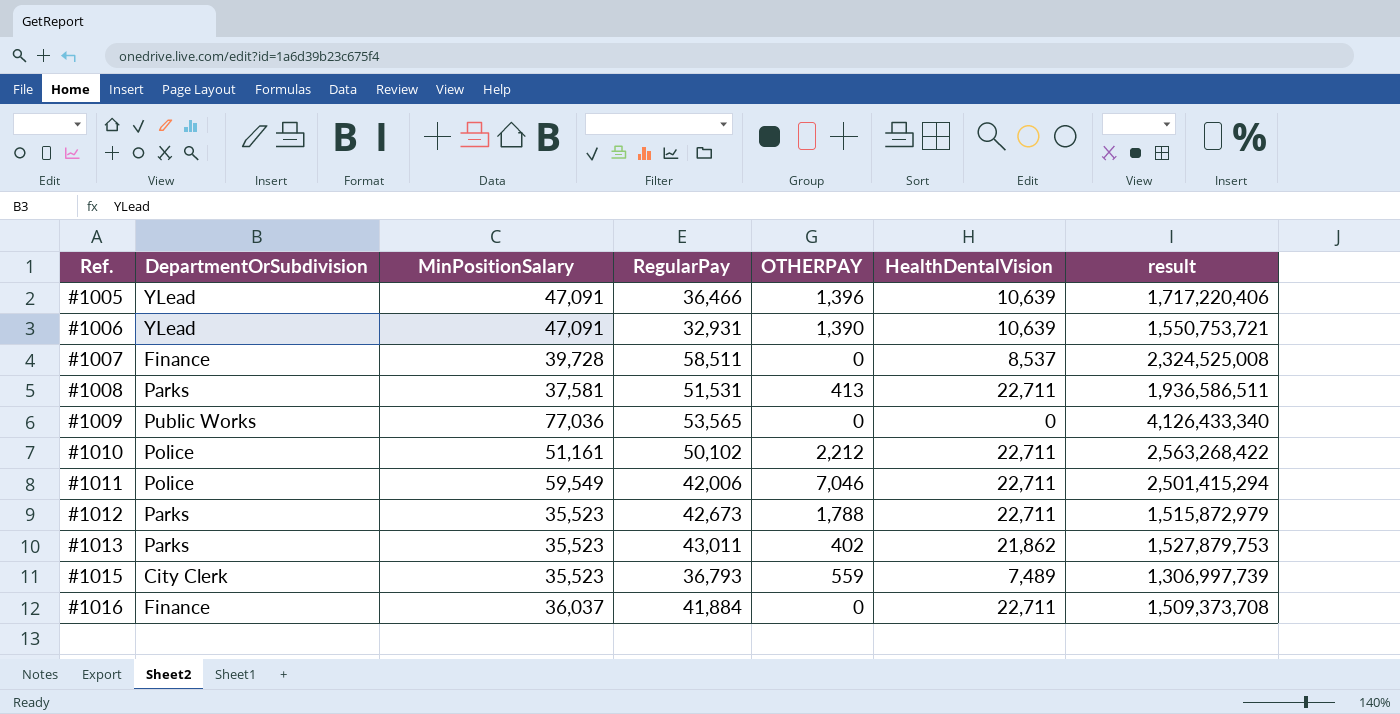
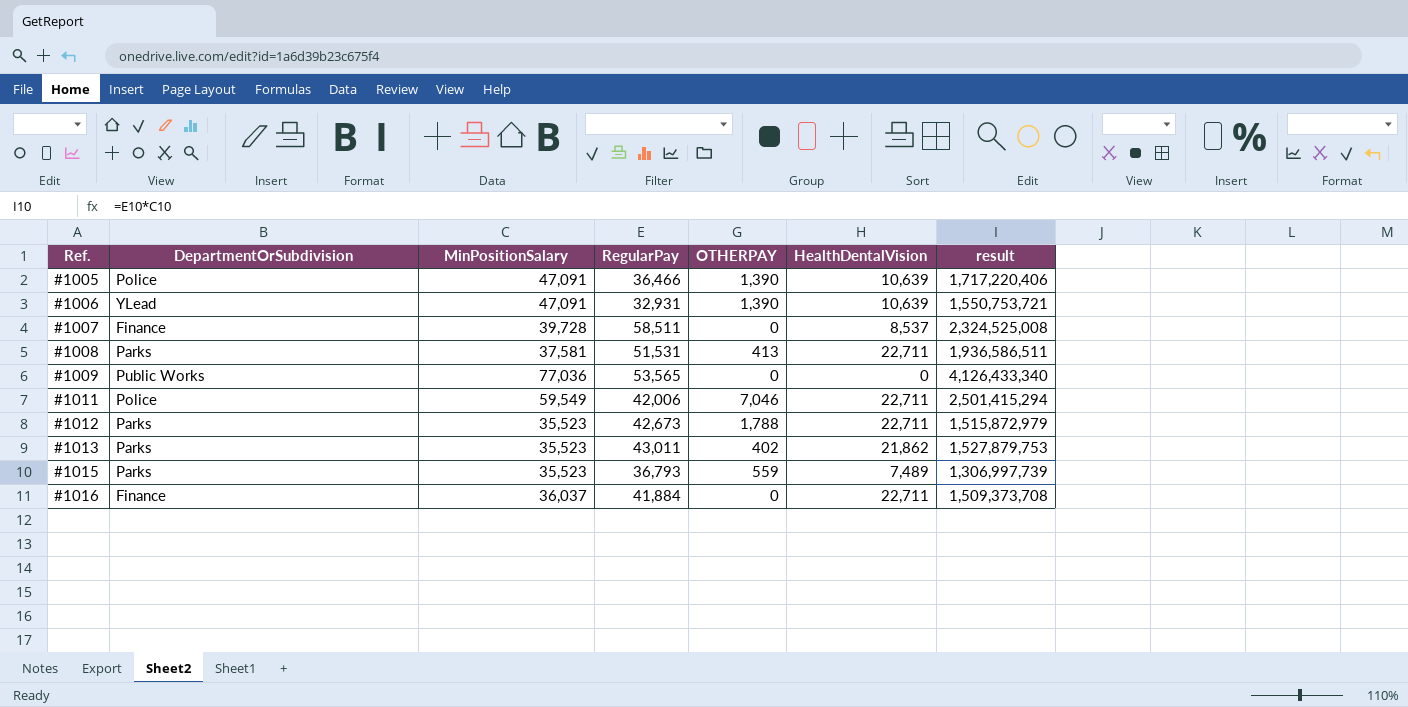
row #1010: Police | 51,161 | 50,102 | 2,212 | 22,711 | 2,563,268,422 -> none
#1005 | DepartmentOrSubdivision: YLead -> Police
#1005 | OTHERPAY: 1,396 -> 1,390
#1015 | DepartmentOrSubdivision: City Clerk -> Parks

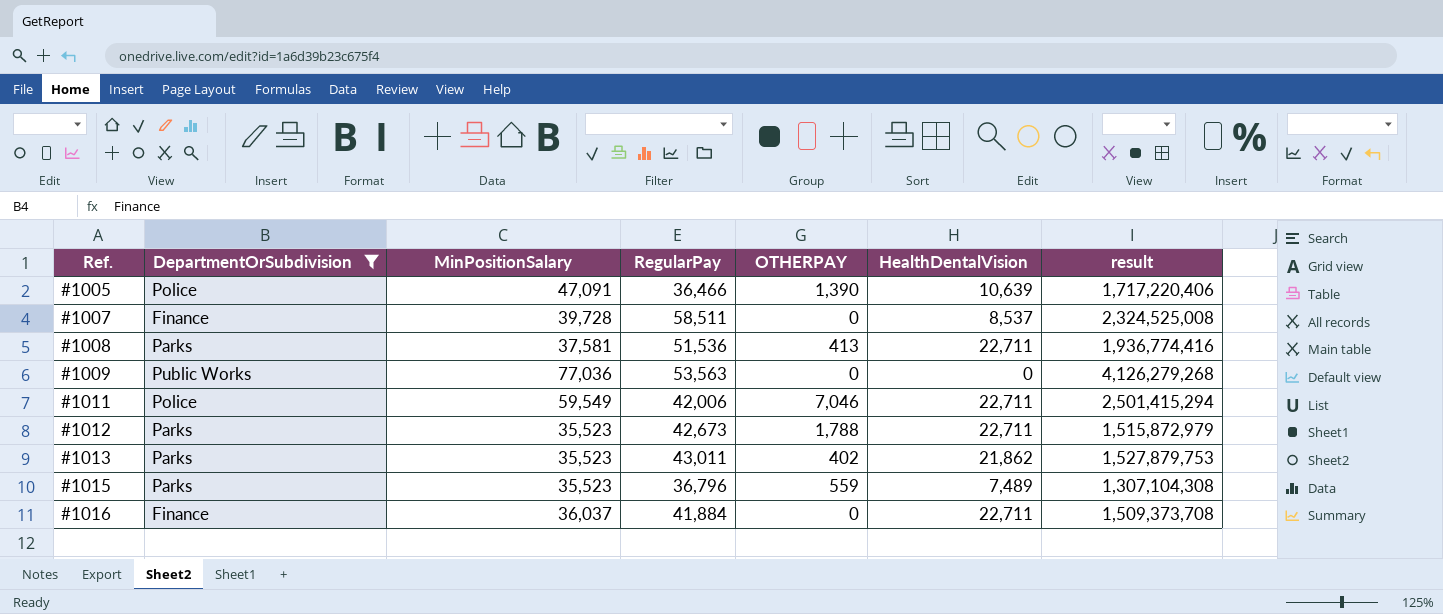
filter: none -> DepartmentOrSubdivision != YLead
#1008 | RegularPay: 51,531 -> 51,536
#1008 | result: 1,936,586,511 -> 1,936,774,416
#1009 | RegularPay: 53,565 -> 53,563
#1009 | result: 4,126,433,340 -> 4,126,279,268
#1015 | RegularPay: 36,793 -> 36,796
#1015 | result: 1,306,997,739 -> 1,307,104,308

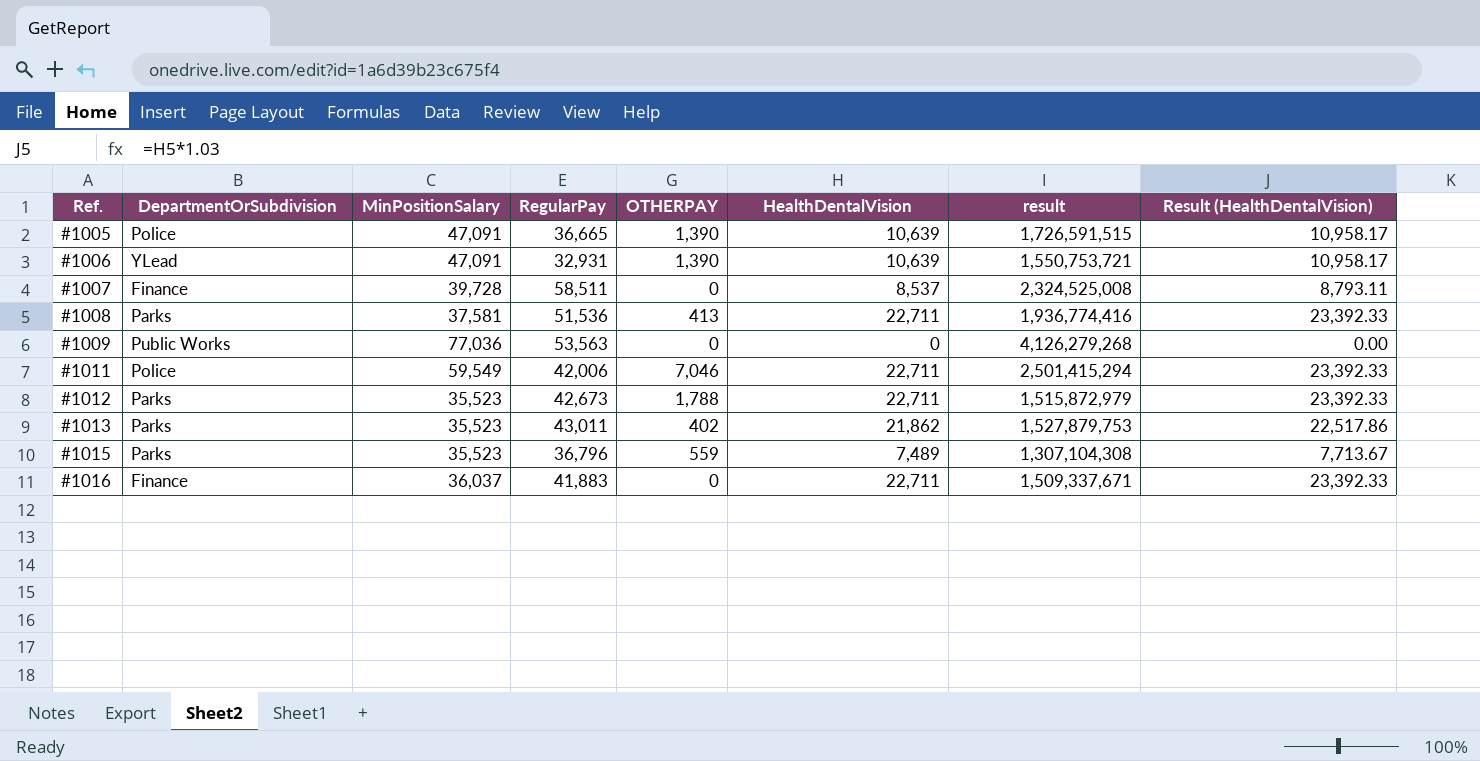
filter: DepartmentOrSubdivision != YLead -> none
column Result (HealthDentalVision) | formula: none -> [HealthDentalVision] * 1.03
#1005 | RegularPay: 36,466 -> 36,665
#1005 | result: 1,717,220,406 -> 1,726,591,515
#1016 | RegularPay: 41,884 -> 41,883
#1016 | result: 1,509,373,708 -> 1,509,337,671

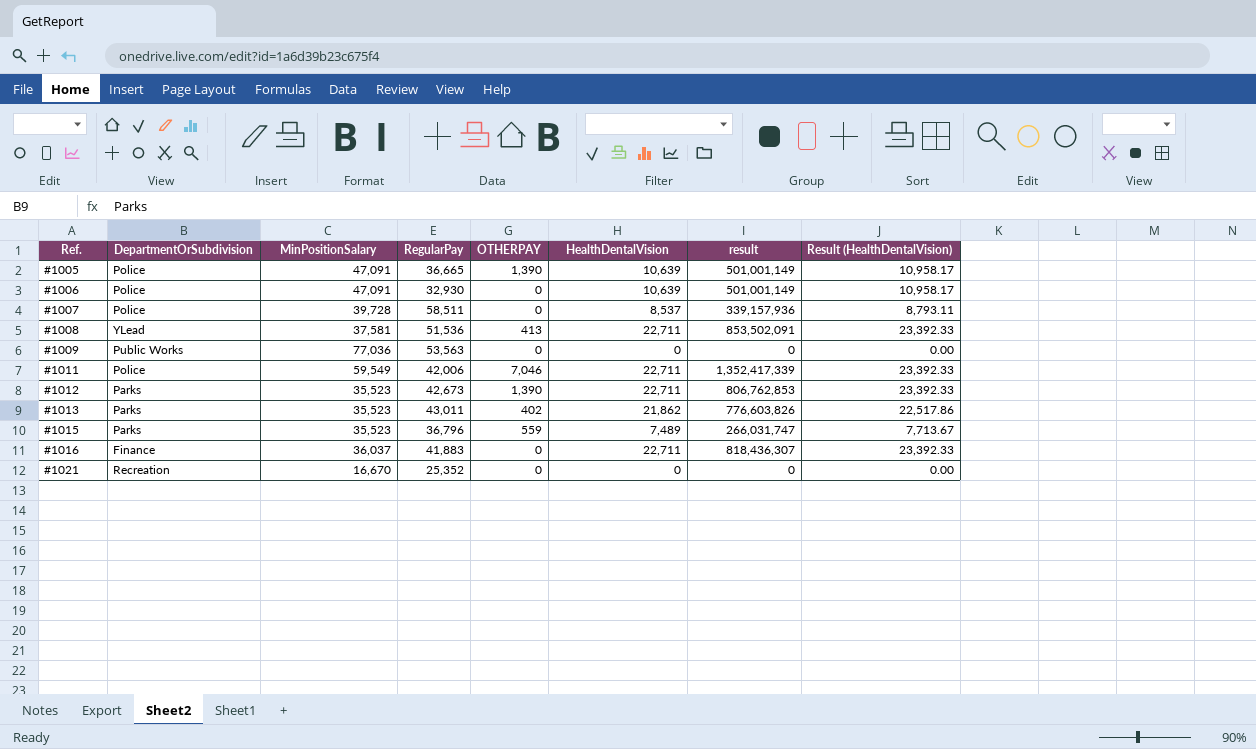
column result | formula: [MinPositionSalary] * [RegularPay] -> [MinPositionSalary] * [HealthDentalVision]
#1006 | DepartmentOrSubdivision: YLead -> Police
#1006 | RegularPay: 32,931 -> 32,930
#1006 | OTHERPAY: 1,390 -> 0
#1007 | DepartmentOrSubdivision: Finance -> Police
#1008 | DepartmentOrSubdivision: Parks -> YLead
#1012 | OTHERPAY: 1,788 -> 1,390
row #1021: none -> Recreation | 16,670 | 25,352 | 0 | 0 | 0 | 0.00

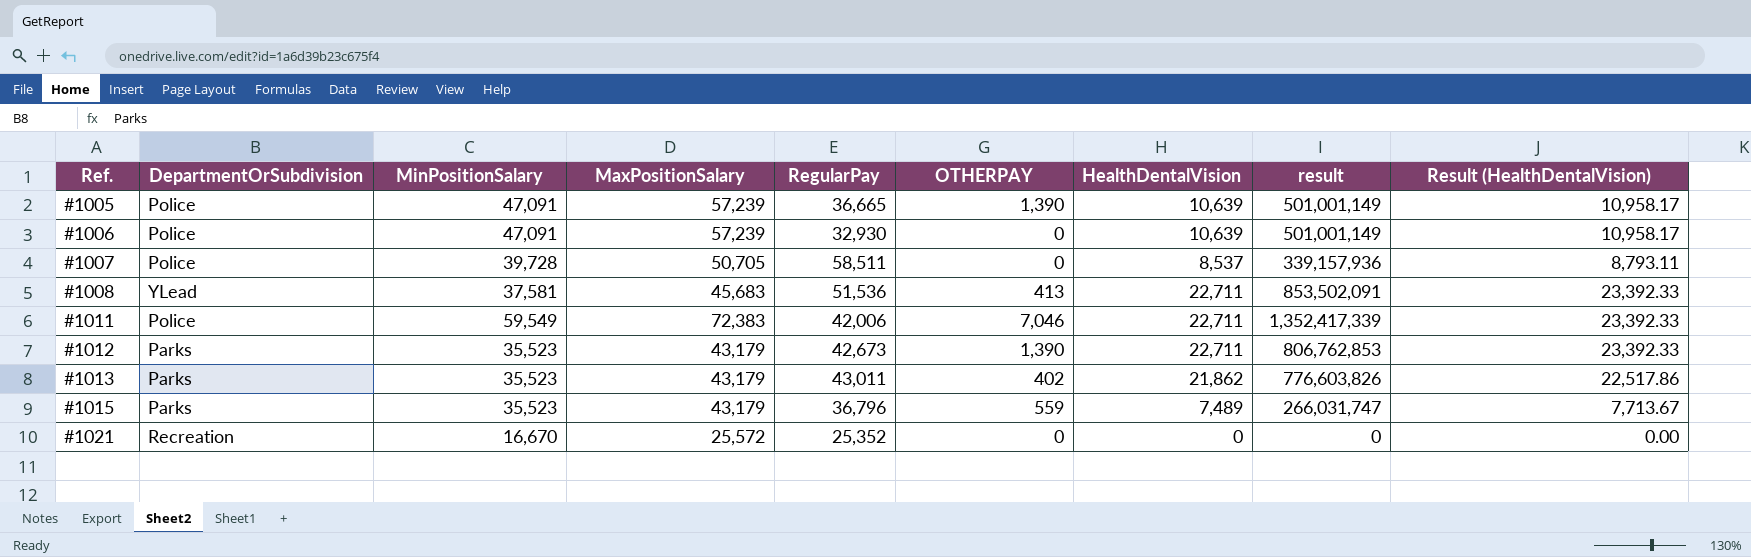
column MaxPositionSalary | position: none -> 4
row #1009: Public Works | 77,036 | 53,563 | 0 | 0 | 0 | 0.00 -> none
row #1016: Finance | 36,037 | 41,883 | 0 | 22,711 | 818,436,307 | 23,392.33 -> none

